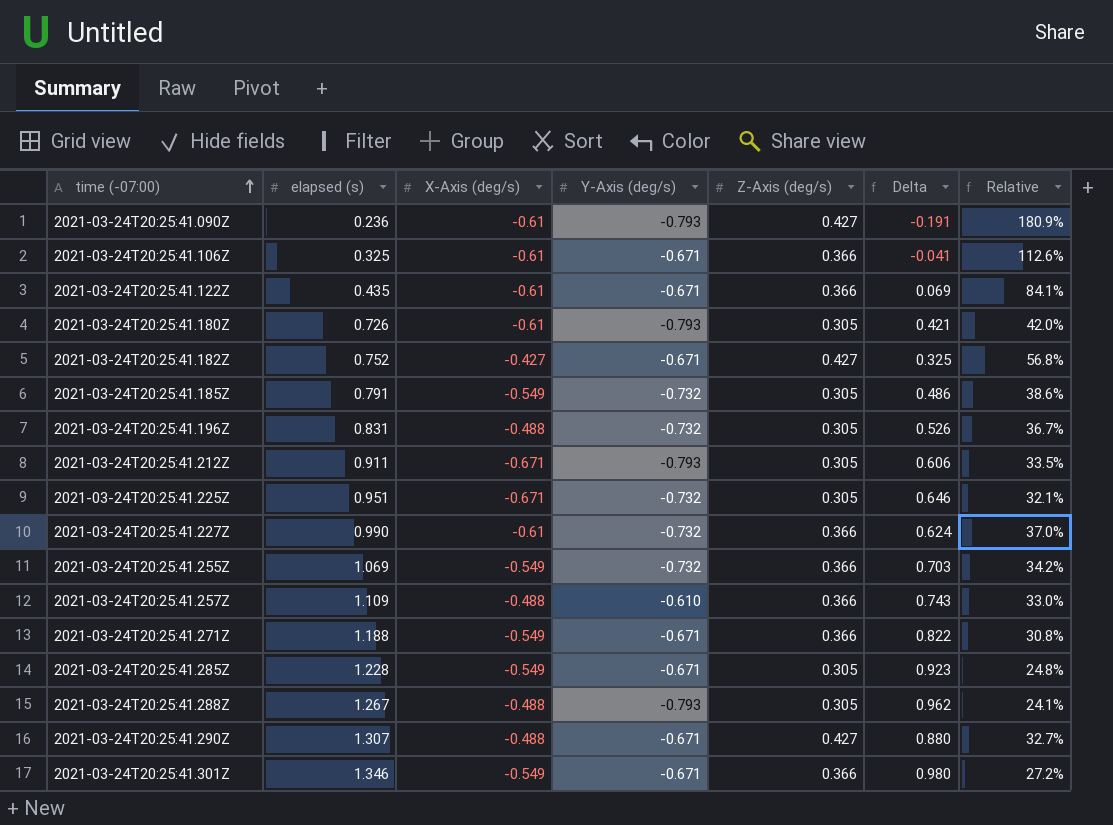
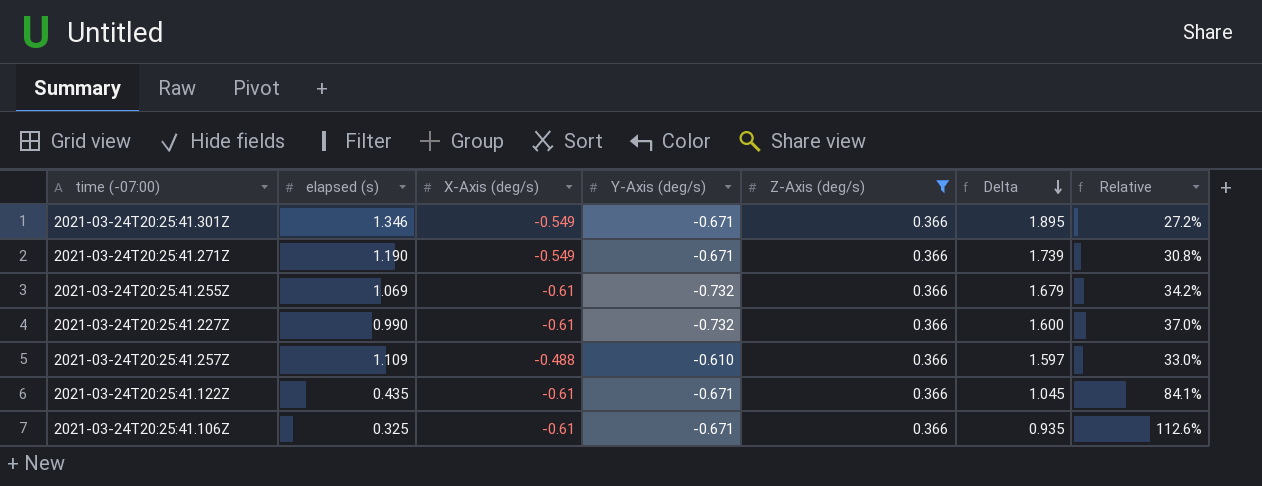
filter: none -> Z-Axis (deg/s) = 0.366
row order: time (-07:00) ascending -> Delta descending
column Delta | formula: [elapsed (s)] - [Z-Axis (deg/s)] -> [elapsed (s)] - [X-Axis (deg/s)]
2021-03-24T20:25:41.271Z | elapsed (s): 1.188 -> 1.190
2021-03-24T20:25:41.255Z | X-Axis (deg/s): -0.549 -> -0.61

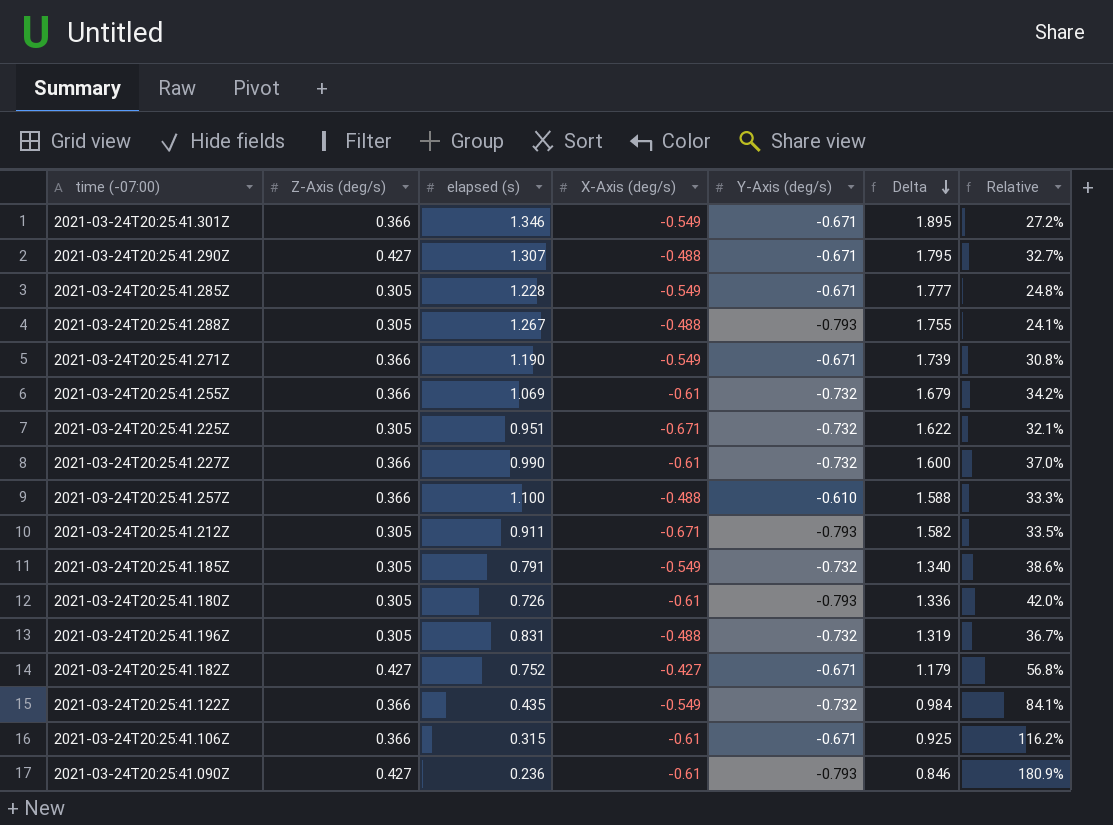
filter: Z-Axis (deg/s) = 0.366 -> none
column Z-Axis (deg/s) | position: 5 -> 2
2021-03-24T20:25:41.257Z | elapsed (s): 1.109 -> 1.100
2021-03-24T20:25:41.257Z | Delta: 1.597 -> 1.588
2021-03-24T20:25:41.257Z | Relative: 33.0% -> 33.3%
2021-03-24T20:25:41.122Z | X-Axis (deg/s): -0.61 -> -0.549
2021-03-24T20:25:41.122Z | Y-Axis (deg/s): -0.671 -> -0.732
2021-03-24T20:25:41.122Z | Delta: 1.045 -> 0.984
2021-03-24T20:25:41.106Z | elapsed (s): 0.325 -> 0.315
2021-03-24T20:25:41.106Z | Delta: 0.935 -> 0.925
2021-03-24T20:25:41.106Z | Relative: 112.6% -> 116.2%

